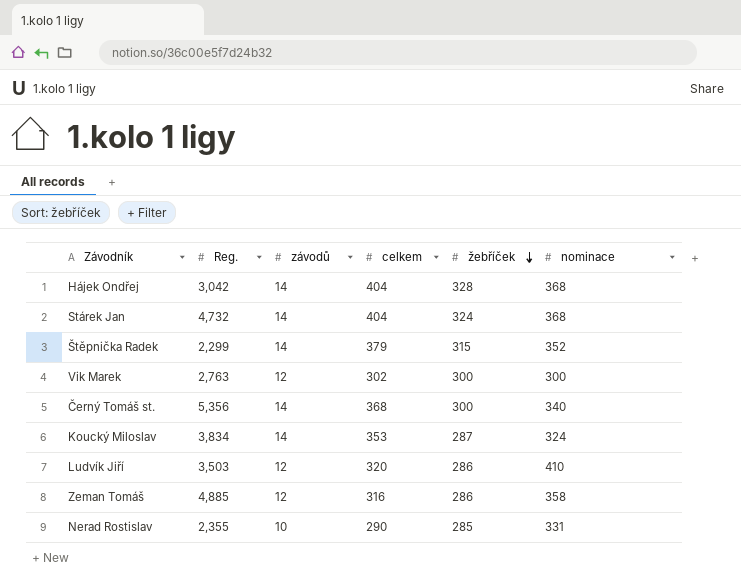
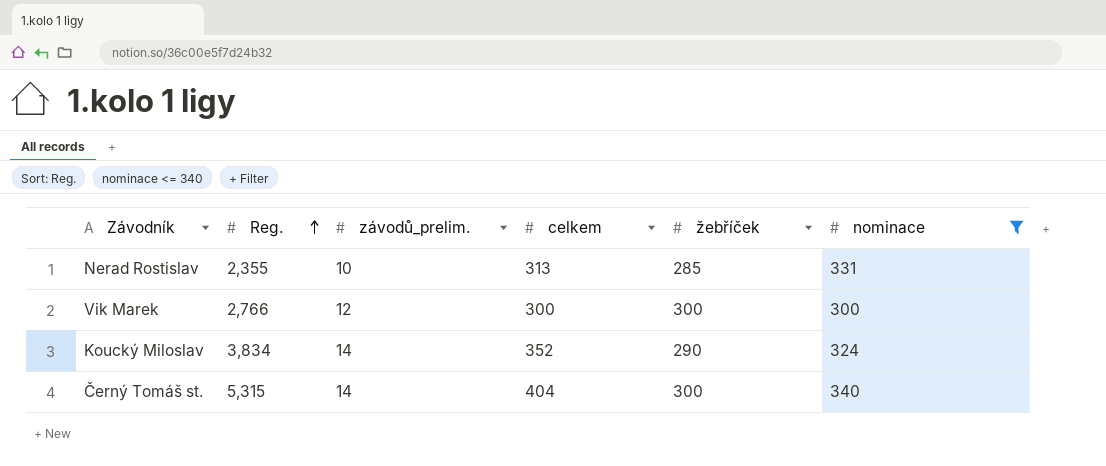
filter: none -> nominace <= 340
row order: žebříček descending -> Reg. ascending
column name: závodů -> závodů_prelim.
Nerad Rostislav | celkem: 290 -> 313
Vik Marek | Reg.: 2,763 -> 2,766
Vik Marek | celkem: 302 -> 300
Koucký Miloslav | celkem: 353 -> 352
Koucký Miloslav | žebříček: 287 -> 290
Černý Tomáš st. | Reg.: 5,356 -> 5,315
Černý Tomáš st. | celkem: 368 -> 404

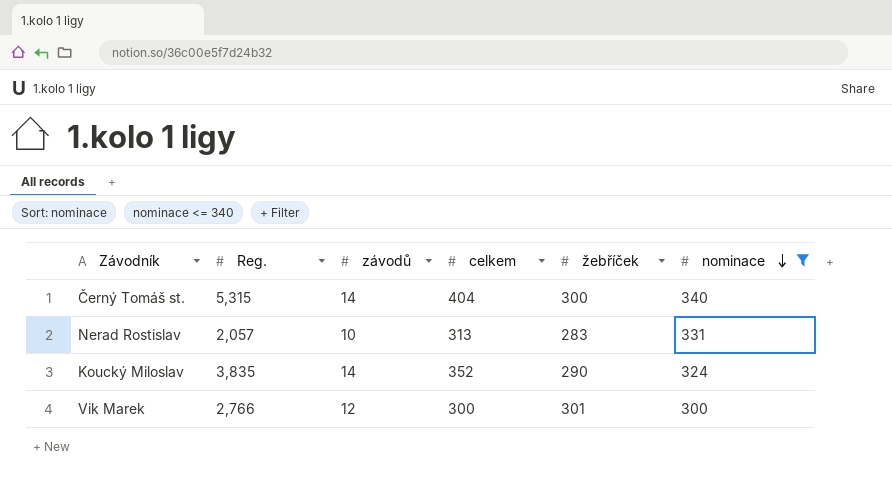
row order: Reg. ascending -> nominace descending
column name: závodů_prelim. -> závodů
Nerad Rostislav | Reg.: 2,355 -> 2,057
Nerad Rostislav | žebříček: 285 -> 283
Koucký Miloslav | Reg.: 3,834 -> 3,835
Vik Marek | žebříček: 300 -> 301

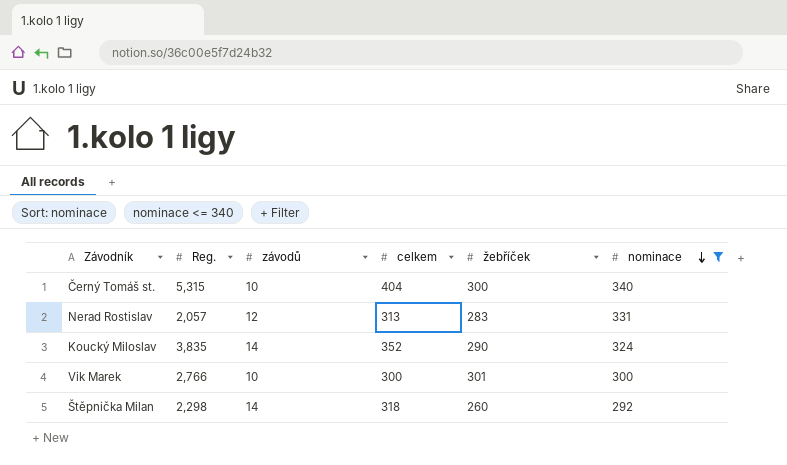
Černý Tomáš st. | závodů: 14 -> 10
Nerad Rostislav | závodů: 10 -> 12
Vik Marek | závodů: 12 -> 10
row Štěpnička Milan: none -> 2,298 | 14 | 318 | 260 | 292

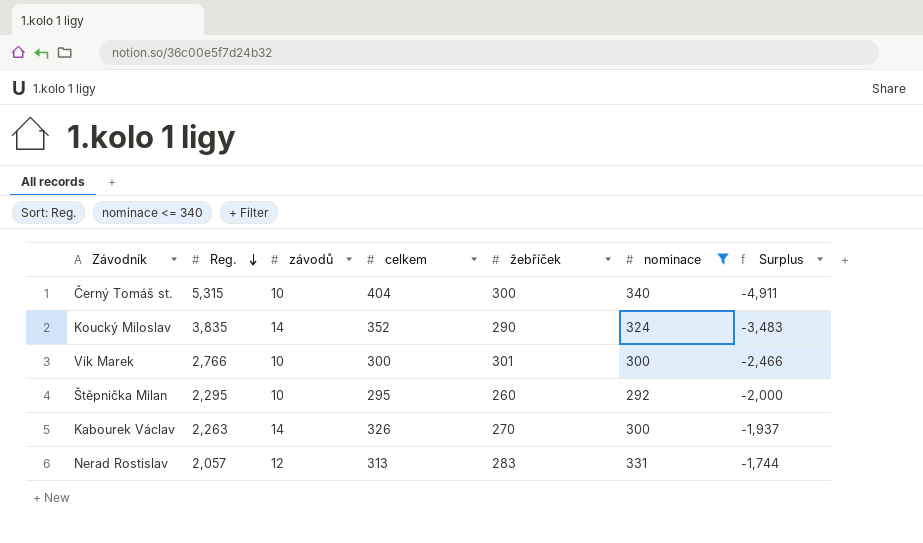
row order: nominace descending -> Reg. descending
column Surplus | formula: none -> [celkem] - [Reg.]
Štěpnička Milan | Reg.: 2,298 -> 2,295
Štěpnička Milan | závodů: 14 -> 10
Štěpnička Milan | celkem: 318 -> 295
row Kabourek Václav: none -> 2,263 | 14 | 326 | 270 | 300 | -1,937

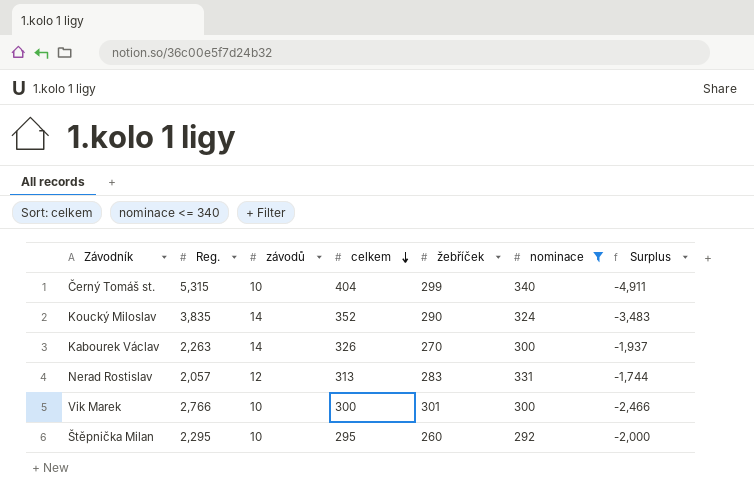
row order: Reg. descending -> celkem descending
Černý Tomáš st. | žebříček: 300 -> 299

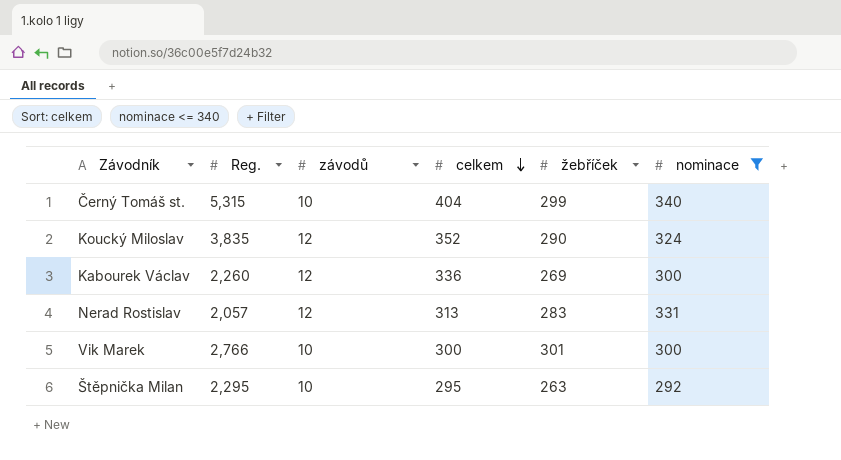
column Surplus | formula: [celkem] - [Reg.] -> none
Koucký Miloslav | závodů: 14 -> 12
Kabourek Václav | Reg.: 2,263 -> 2,260
Kabourek Václav | závodů: 14 -> 12
Kabourek Václav | celkem: 326 -> 336
Kabourek Václav | žebříček: 270 -> 269
Štěpnička Milan | žebříček: 260 -> 263

